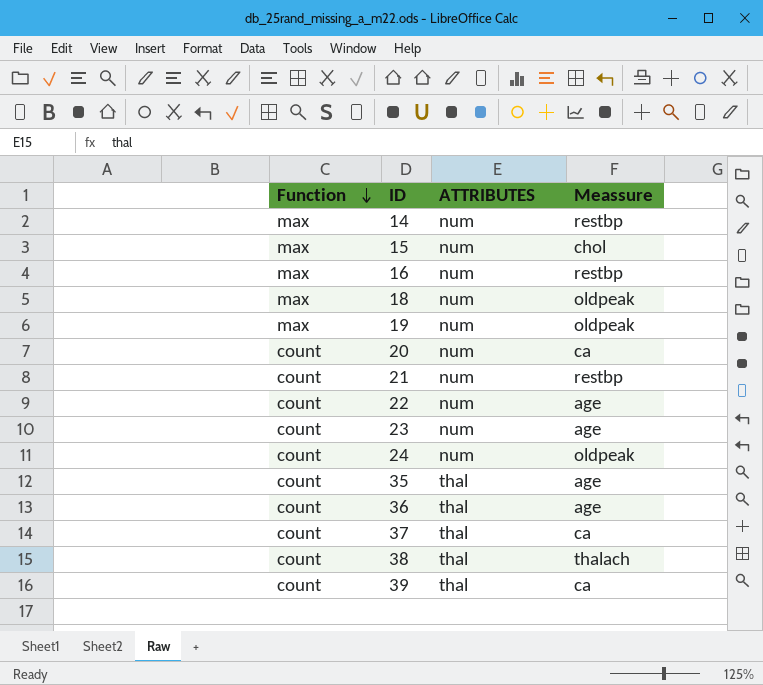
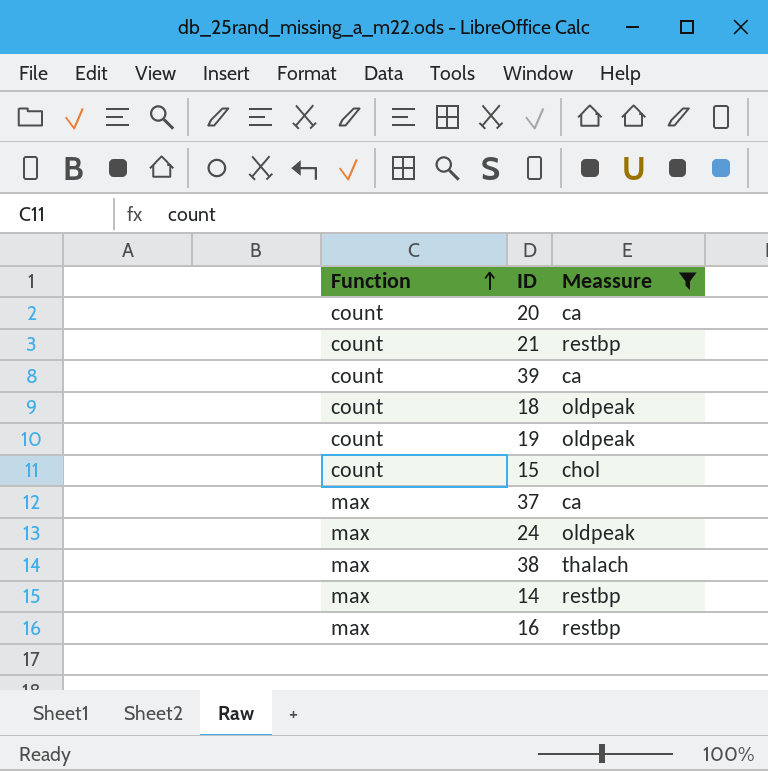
filter: none -> Meassure != age
row order: Function descending -> Function ascending
column ATTRIBUTES | position: 3 -> none
18 | Function: max -> count
19 | Function: max -> count
15 | Function: max -> count
37 | Function: count -> max
24 | Function: count -> max
38 | Function: count -> max

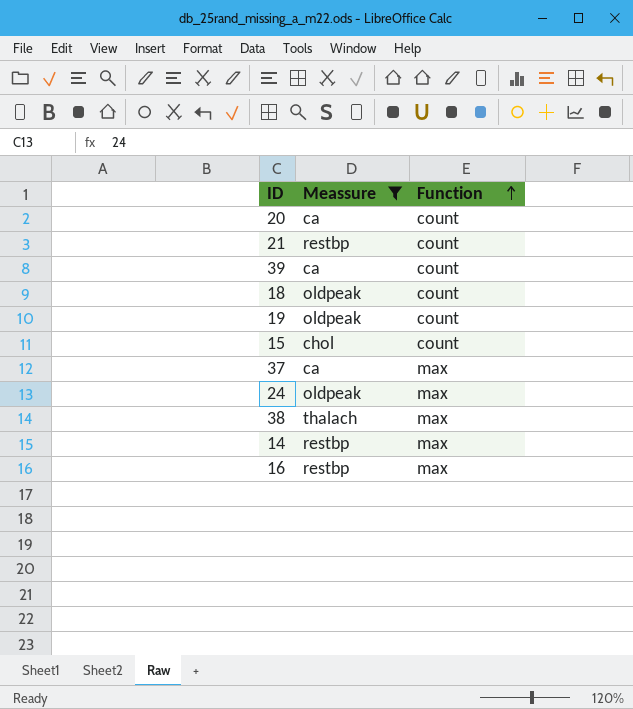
column Function | position: 1 -> 3

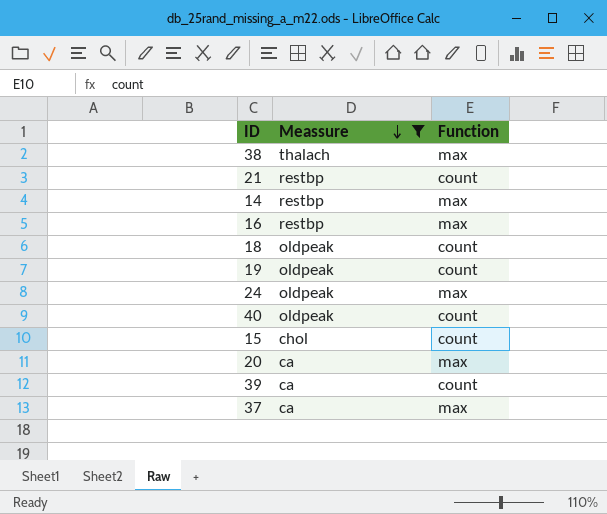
row order: Function ascending -> Meassure descending
row 40: none -> oldpeak | count
20 | Function: count -> max

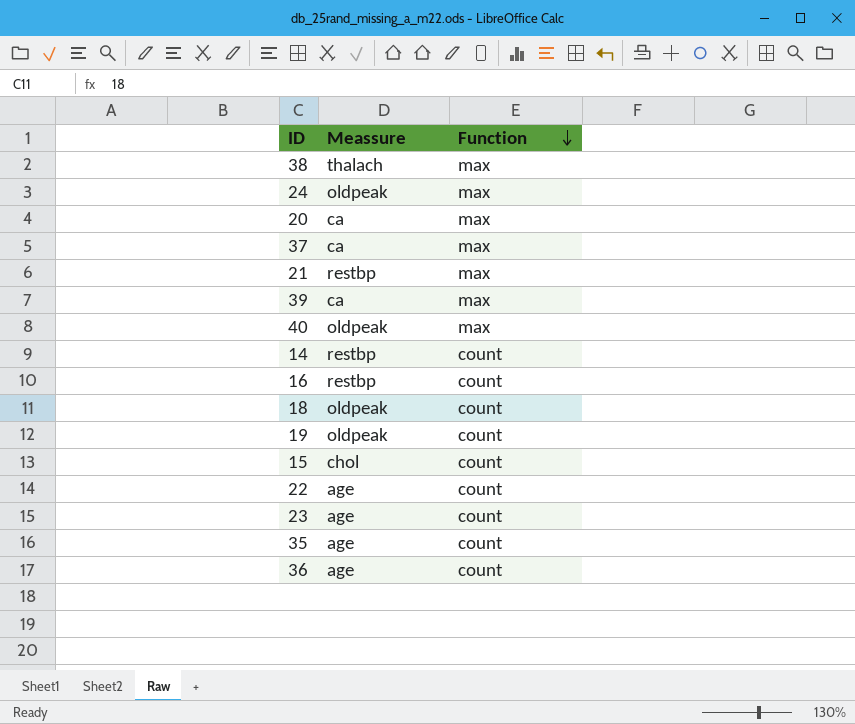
filter: Meassure != age -> none
row order: Meassure descending -> Function descending
21 | Function: count -> max
39 | Function: count -> max
40 | Function: count -> max
14 | Function: max -> count
16 | Function: max -> count

